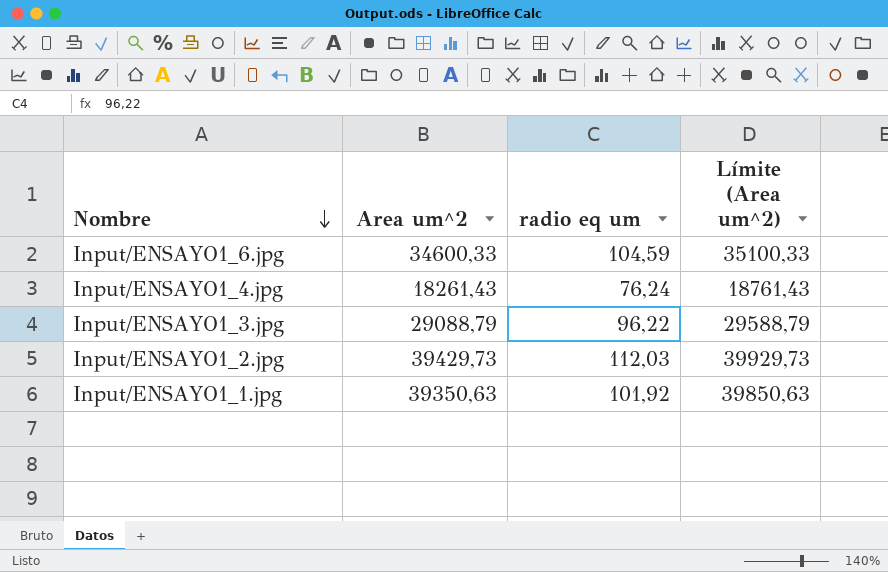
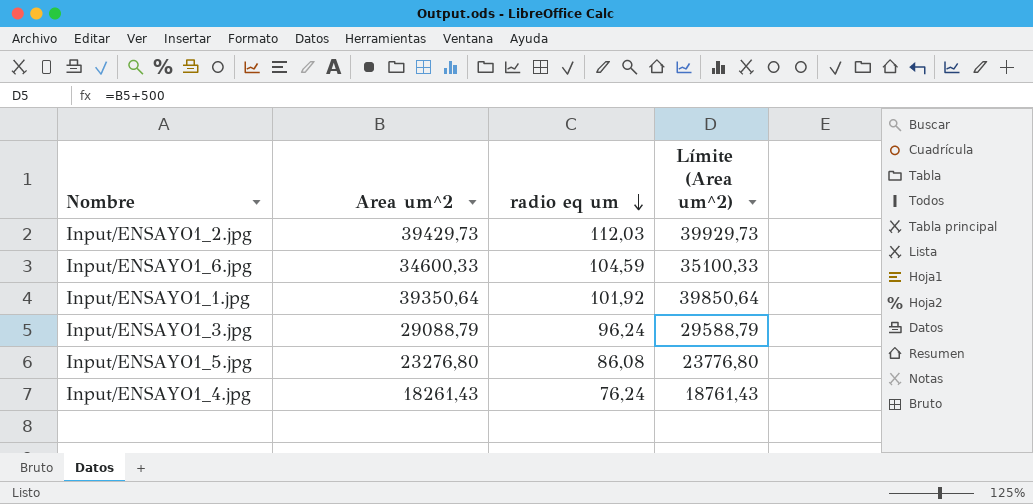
row order: Nombre descending -> radio eq um descending
Input/ENSAYO1_1.jpg | Area um^2: 39350,63 -> 39350,64
Input/ENSAYO1_1.jpg | Límite (Area um^2): 39850,63 -> 39850,64
Input/ENSAYO1_3.jpg | radio eq um: 96,22 -> 96,24
row Input/ENSAYO1_5.jpg: none -> 23276,80 | 86,08 | 23776,80

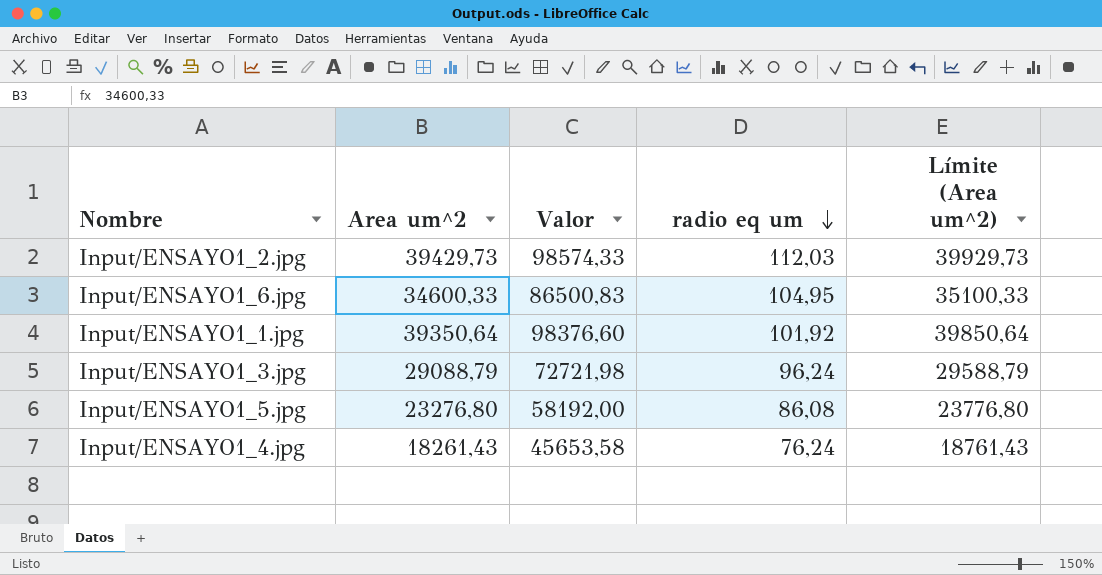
column Valor | formula: none -> [Area um^2] * 2,5
Input/ENSAYO1_6.jpg | radio eq um: 104,59 -> 104,95

